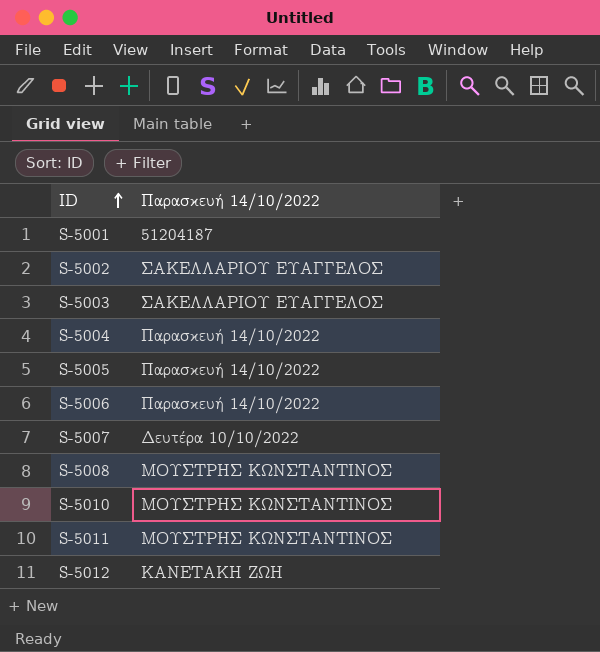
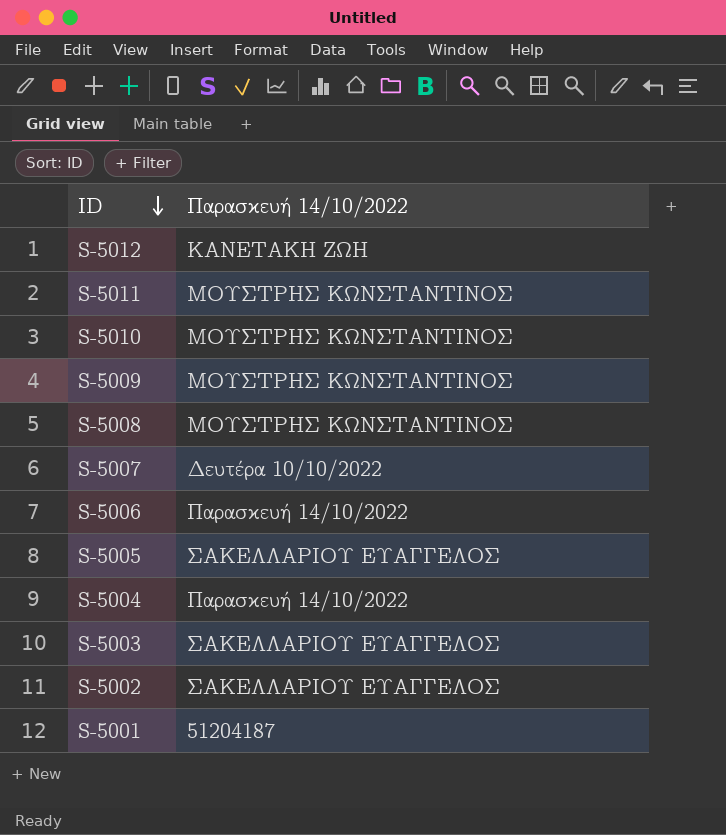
row order: ID ascending -> ID descending
row S-5009: none -> ΜΟΥΣΤΡΗΣ ΚΩΝΣΤΑΝΤΙΝΟΣ
S-5005 | Παρασκευή 14/10/2022: Παρασκευή 14/10/2022 -> ΣΑΚΕΛΛΑΡΙΟΥ ΕΥΑΓΓΕΛΟΣ

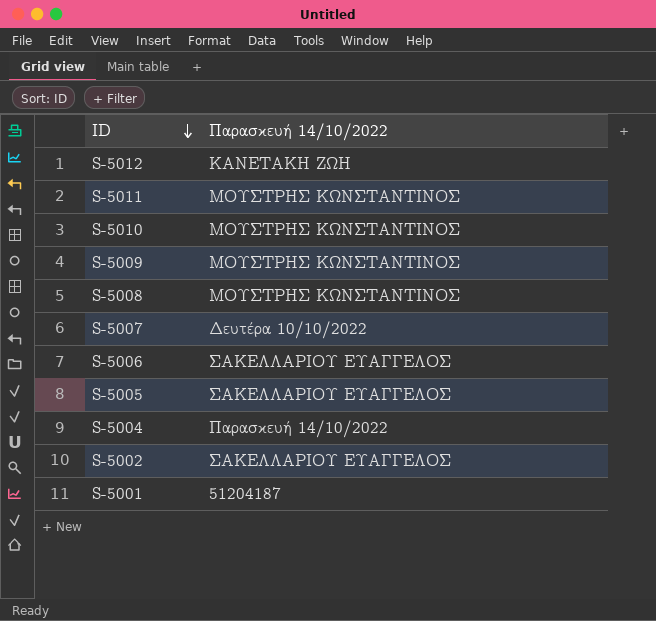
row S-5003: ΣΑΚΕΛΛΑΡΙΟΥ ΕΥΑΓΓΕΛΟΣ -> none
S-5006 | Παρασκευή 14/10/2022: Παρασκευή 14/10/2022 -> ΣΑΚΕΛΛΑΡΙΟΥ ΕΥΑΓΓΕΛΟΣ

